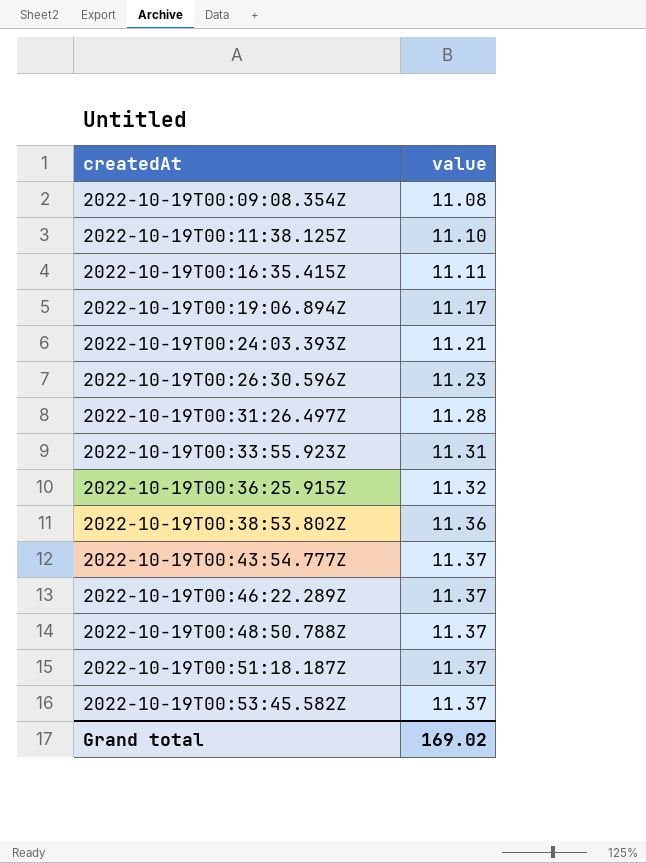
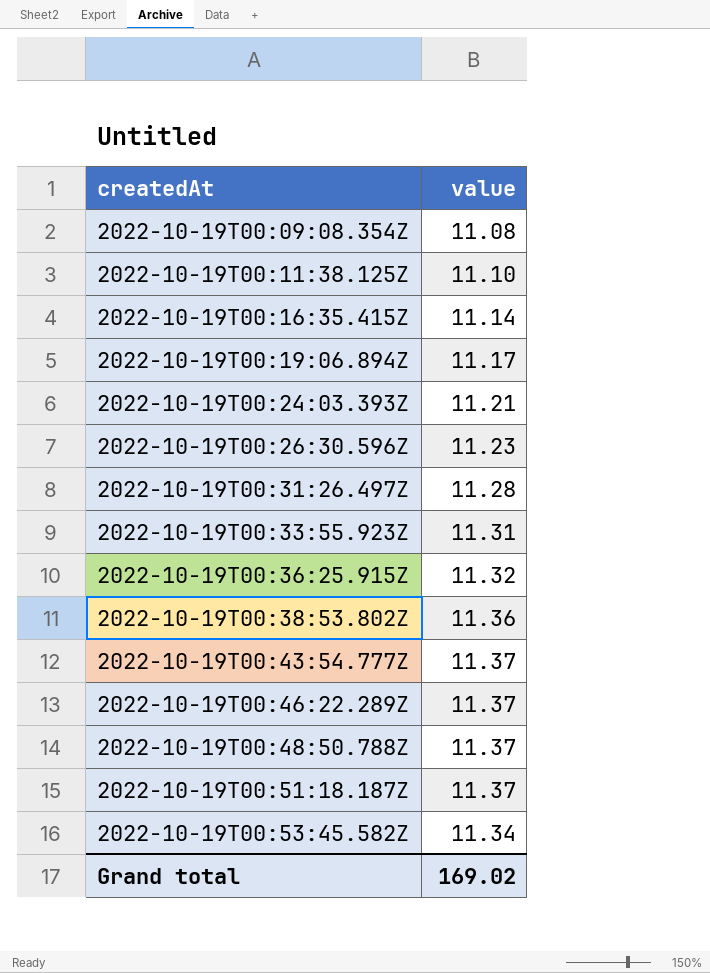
2022-10-19T00:16:35.415Z | value: 11.11 -> 11.14
2022-10-19T00:53:45.582Z | value: 11.37 -> 11.34

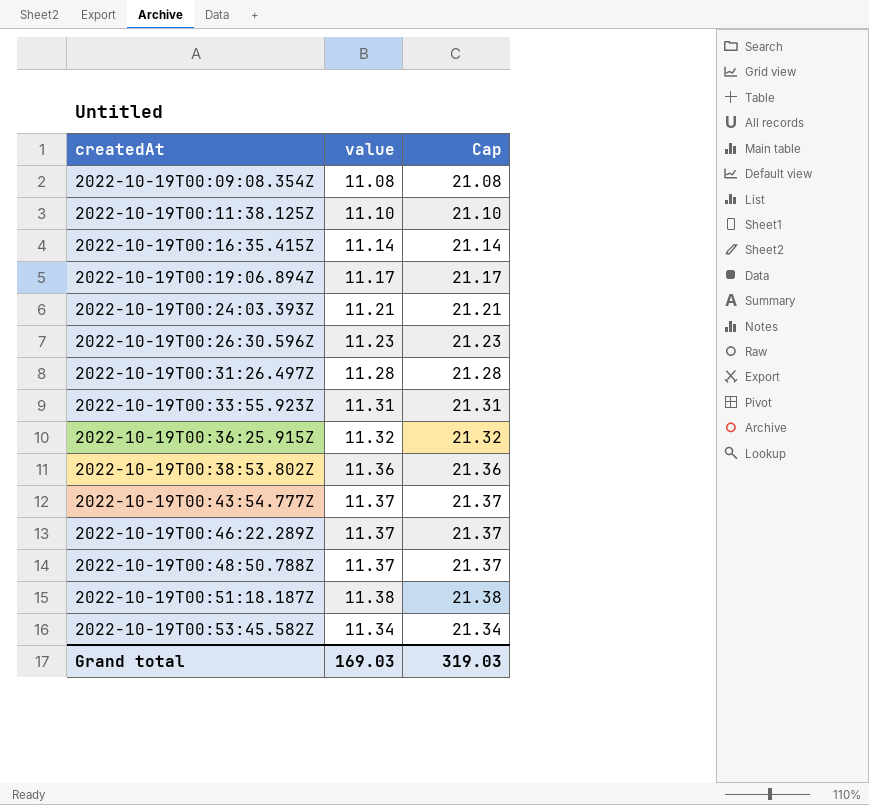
column Cap | formula: none -> [value] + 10
2022-10-19T00:51:18.187Z | value: 11.37 -> 11.38
Grand total | value: 169.02 -> 169.03

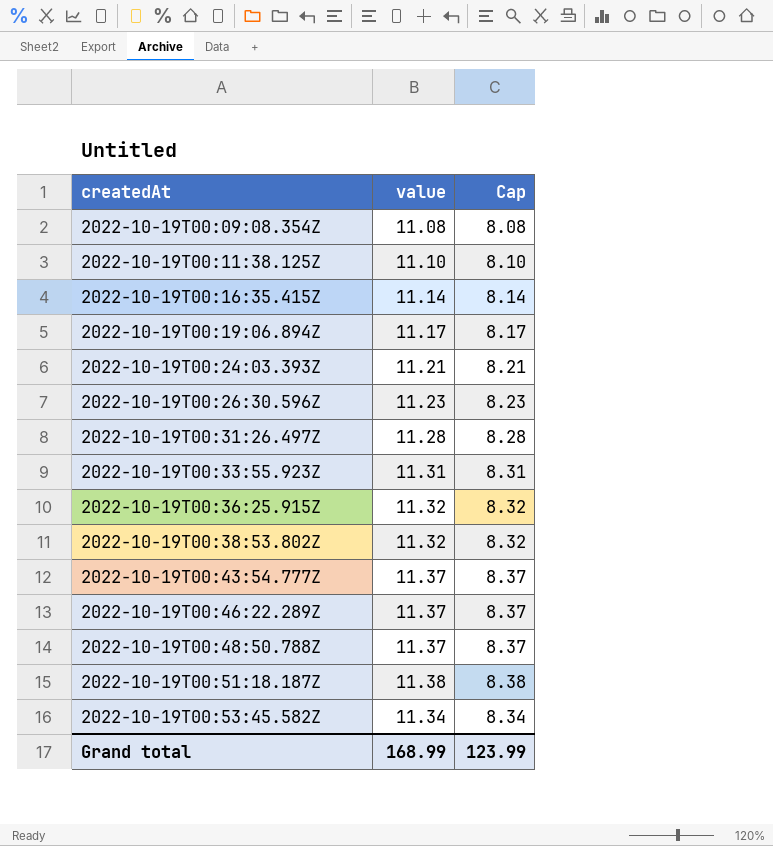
column Cap | formula: [value] + 10 -> [value] - 3
2022-10-19T00:38:53.802Z | value: 11.36 -> 11.32
Grand total | value: 169.03 -> 168.99
Grand total | Cap: 319.03 -> 123.99

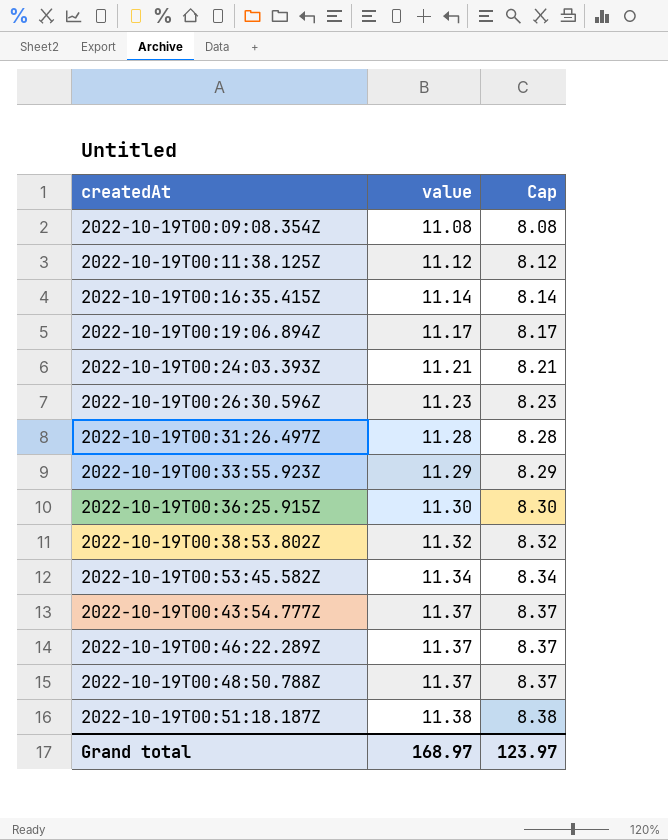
row order: createdAt ascending -> value ascending
2022-10-19T00:11:38.125Z | value: 11.10 -> 11.12
2022-10-19T00:11:38.125Z | Cap: 8.10 -> 8.12
2022-10-19T00:33:55.923Z | value: 11.31 -> 11.29
2022-10-19T00:33:55.923Z | Cap: 8.31 -> 8.29
2022-10-19T00:36:25.915Z | value: 11.32 -> 11.30
2022-10-19T00:36:25.915Z | Cap: 8.32 -> 8.30
Grand total | value: 168.99 -> 168.97
Grand total | Cap: 123.99 -> 123.97

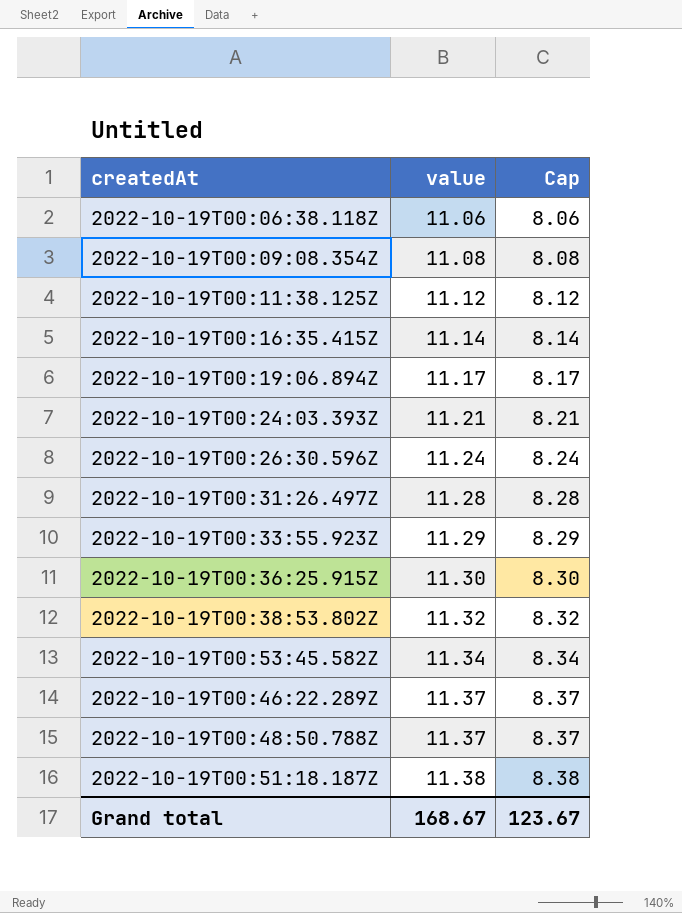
row 2022-10-19T00:43:54.777Z: 11.37 | 8.37 -> none
row 2022-10-19T00:06:38.118Z: none -> 11.06 | 8.06
2022-10-19T00:26:30.596Z | value: 11.23 -> 11.24
2022-10-19T00:26:30.596Z | Cap: 8.23 -> 8.24
Grand total | value: 168.97 -> 168.67
Grand total | Cap: 123.97 -> 123.67

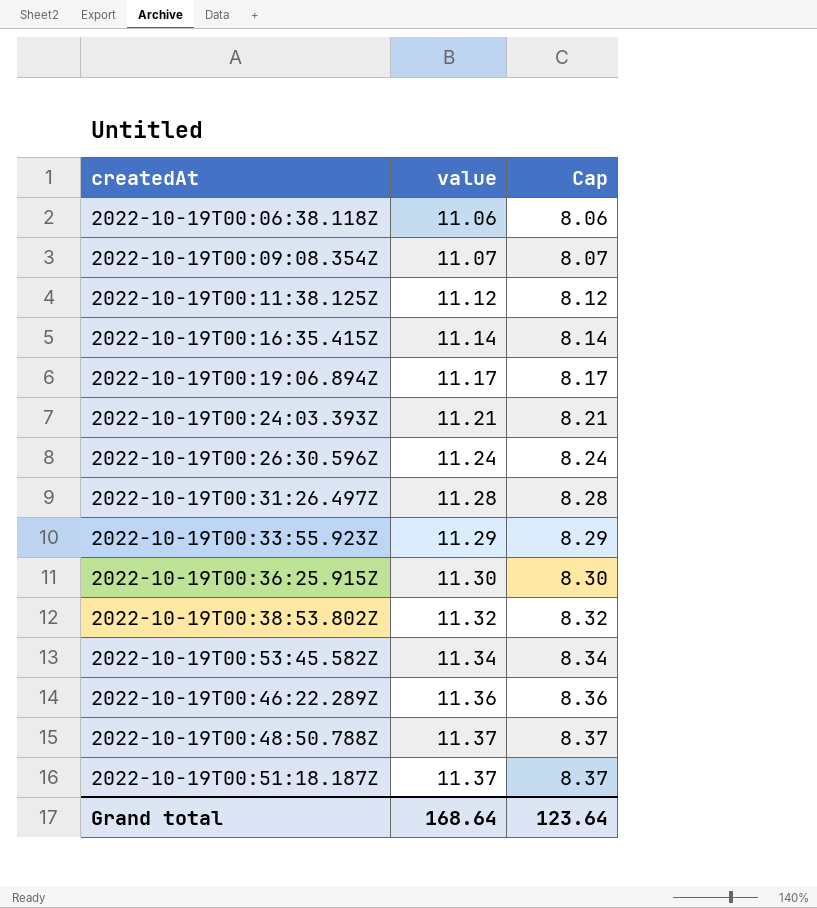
2022-10-19T00:09:08.354Z | value: 11.08 -> 11.07
2022-10-19T00:09:08.354Z | Cap: 8.08 -> 8.07
2022-10-19T00:46:22.289Z | value: 11.37 -> 11.36
2022-10-19T00:46:22.289Z | Cap: 8.37 -> 8.36
2022-10-19T00:51:18.187Z | value: 11.38 -> 11.37
2022-10-19T00:51:18.187Z | Cap: 8.38 -> 8.37
Grand total | value: 168.67 -> 168.64
Grand total | Cap: 123.67 -> 123.64

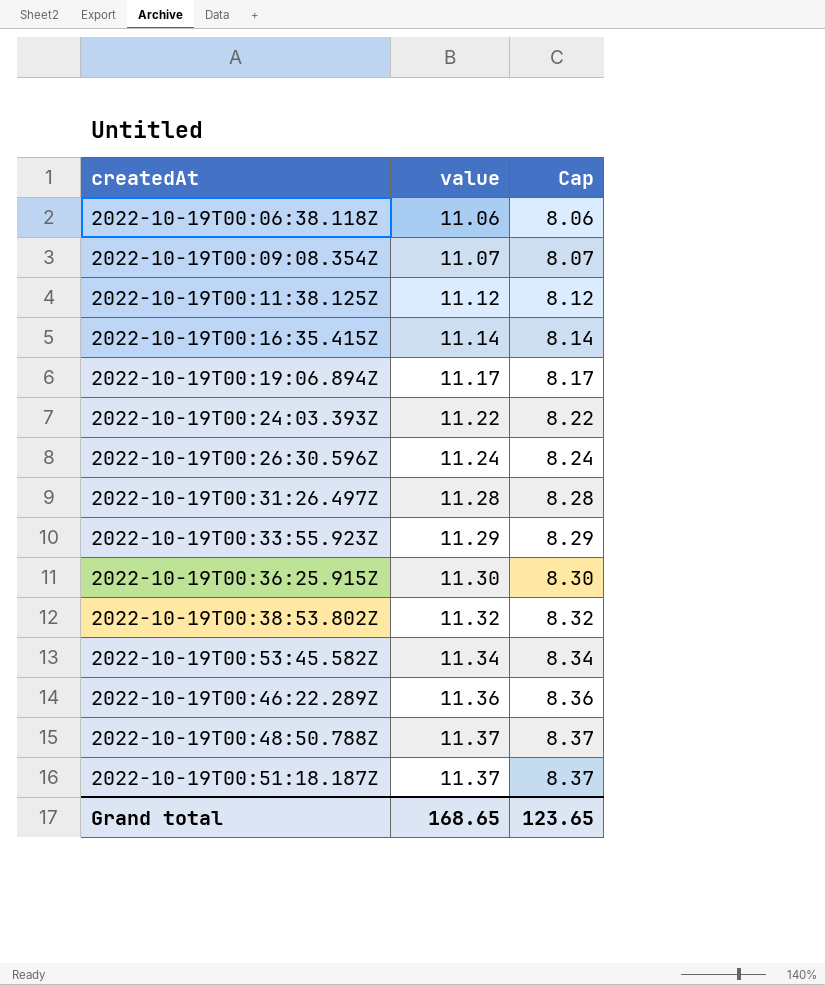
2022-10-19T00:24:03.393Z | value: 11.21 -> 11.22
2022-10-19T00:24:03.393Z | Cap: 8.21 -> 8.22
Grand total | value: 168.64 -> 168.65
Grand total | Cap: 123.64 -> 123.65

